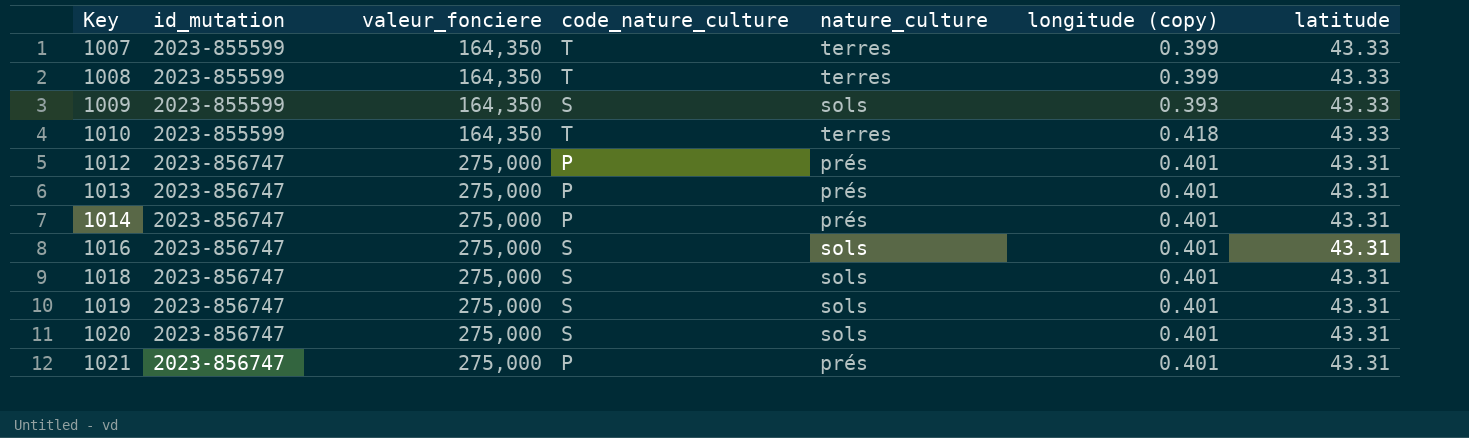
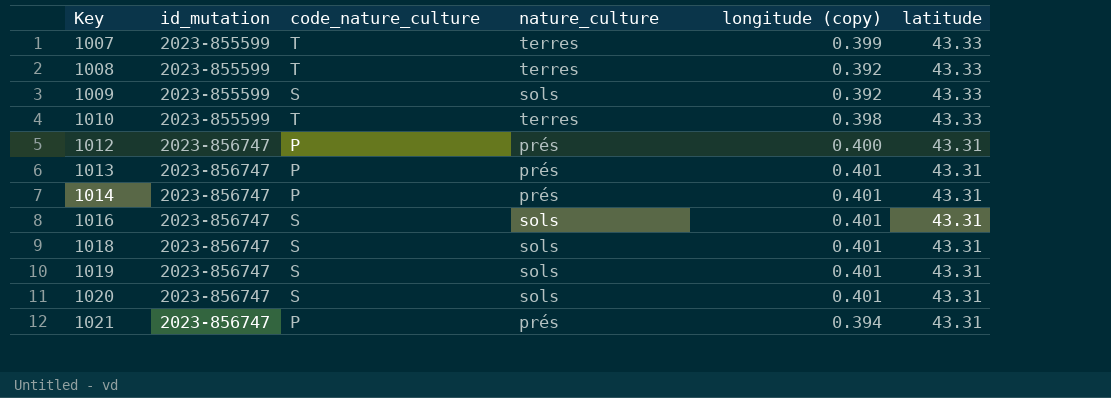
column valeur_fonciere | position: 3 -> none
1008 | longitude (copy): 0.399 -> 0.392
1009 | longitude (copy): 0.393 -> 0.392
1010 | longitude (copy): 0.418 -> 0.398
1012 | longitude (copy): 0.401 -> 0.400
1021 | longitude (copy): 0.401 -> 0.394

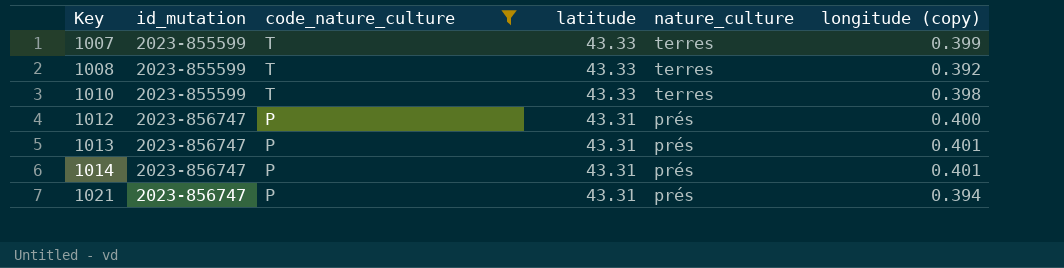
filter: none -> code_nature_culture != S
column latitude | position: 6 -> 4

